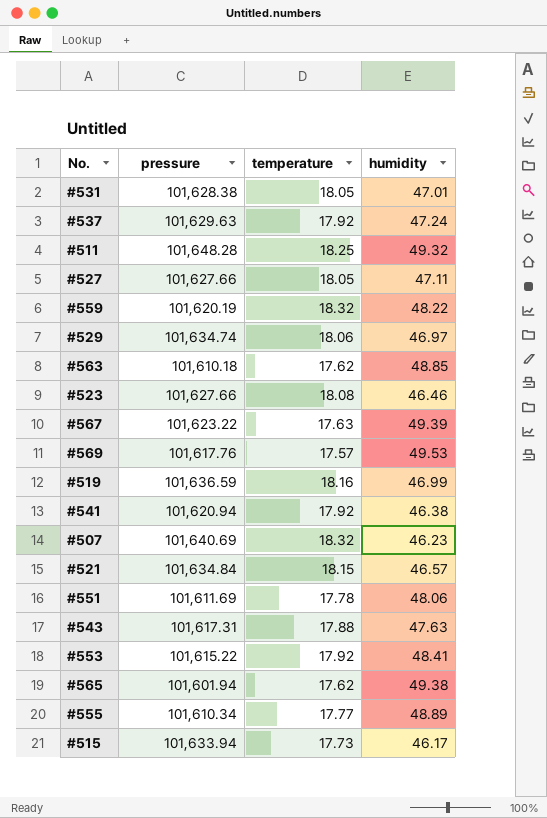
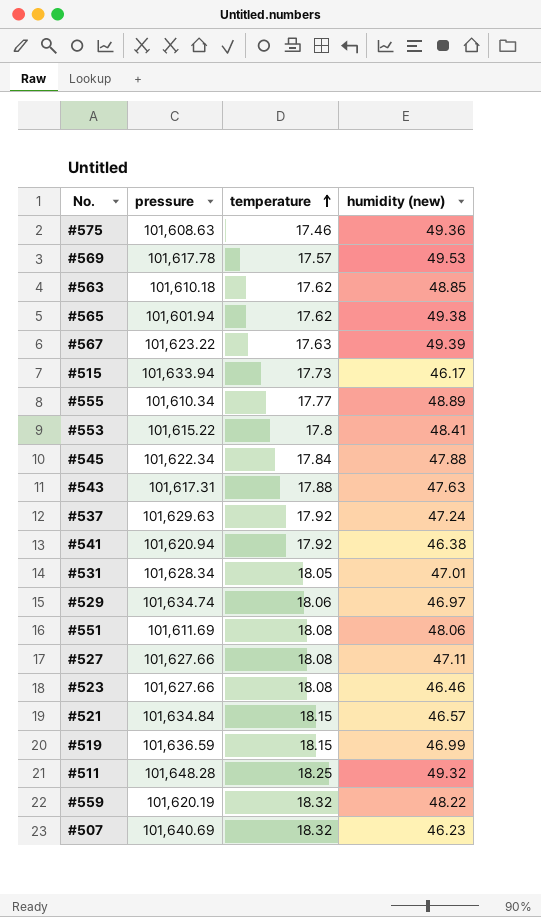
row order: none -> temperature ascending
column name: humidity -> humidity (new)
row #575: none -> 101,608.63 | 17.46 | 49.36
#569 | pressure: 101,617.76 -> 101,617.78
#553 | temperature: 17.92 -> 17.8
row #545: none -> 101,622.34 | 17.84 | 47.88
#531 | pressure: 101,628.38 -> 101,628.34
#551 | temperature: 17.78 -> 18.08
#527 | temperature: 18.05 -> 18.08
#519 | temperature: 18.16 -> 18.15

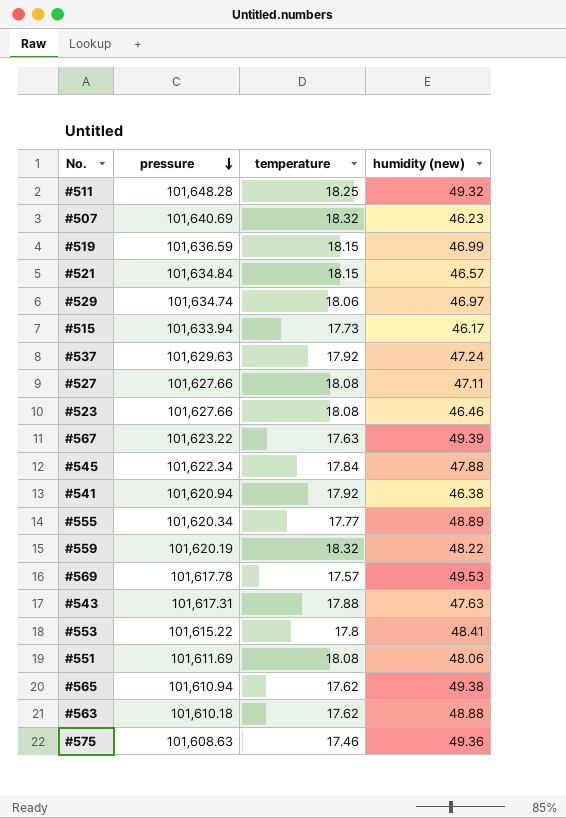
row order: temperature ascending -> pressure descending
row #531: 101,628.34 | 18.05 | 47.01 -> none
#555 | pressure: 101,610.34 -> 101,620.34
#565 | pressure: 101,601.94 -> 101,610.94
#563 | humidity (new): 48.85 -> 48.88

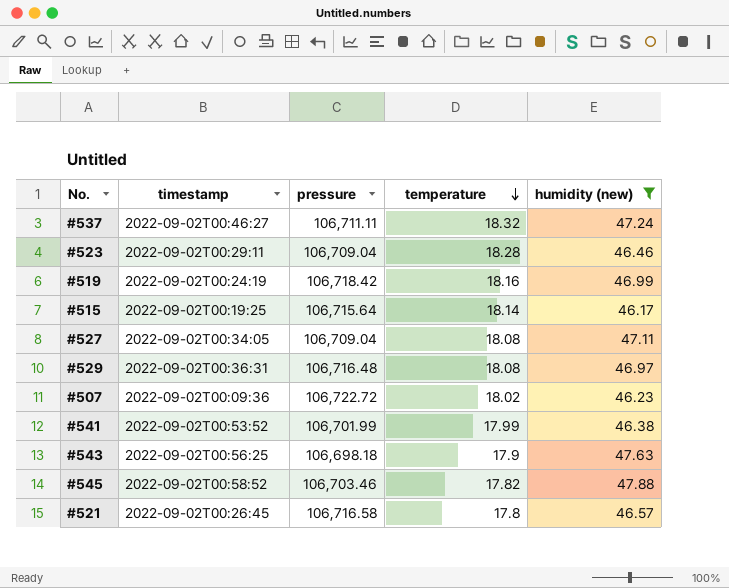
filter: none -> humidity (new) <= 47.88
row order: pressure descending -> temperature descending
column timestamp | position: none -> 2
#537 | pressure: 101,629.63 -> 106,711.11
#537 | temperature: 17.92 -> 18.32
#523 | pressure: 101,627.66 -> 106,709.04
#523 | temperature: 18.08 -> 18.28
#519 | pressure: 101,636.59 -> 106,718.42
#519 | temperature: 18.15 -> 18.16
#515 | pressure: 101,633.94 -> 106,715.64
#515 | temperature: 17.73 -> 18.14
#527 | pressure: 101,627.66 -> 106,709.04
#529 | pressure: 101,634.74 -> 106,716.48
#529 | temperature: 18.06 -> 18.08
#507 | pressure: 101,640.69 -> 106,722.72
#507 | temperature: 18.32 -> 18.02
#541 | pressure: 101,620.94 -> 106,701.99
#541 | temperature: 17.92 -> 17.99
#543 | pressure: 101,617.31 -> 106,698.18
#543 | temperature: 17.88 -> 17.9
#545 | pressure: 101,622.34 -> 106,703.46
#545 | temperature: 17.84 -> 17.82
#521 | pressure: 101,634.84 -> 106,716.58
#521 | temperature: 18.15 -> 17.8

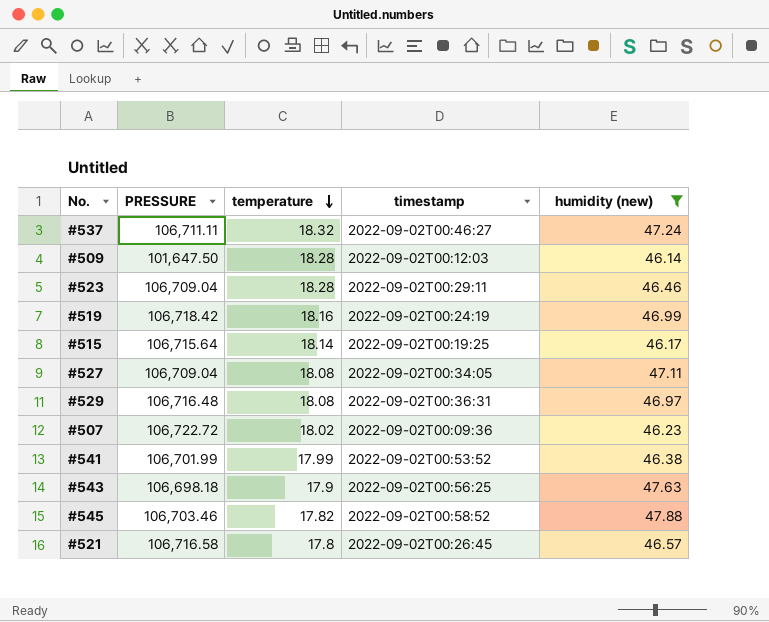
column name: pressure -> PRESSURE
column timestamp | position: 2 -> 4
row #509: none -> 101,647.50 | 18.28 | 2022-09-02T00:12:03 | 46.14

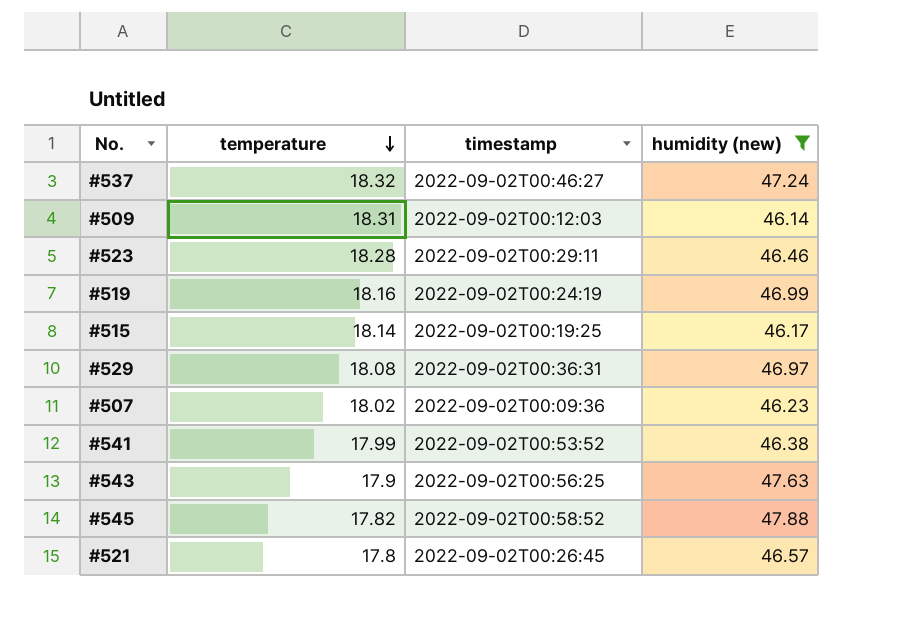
column PRESSURE | position: 2 -> none
row #527: 106,709.04 | 18.08 | 2022-09-02T00:34:05 | 47.11 -> none
#509 | temperature: 18.28 -> 18.31

